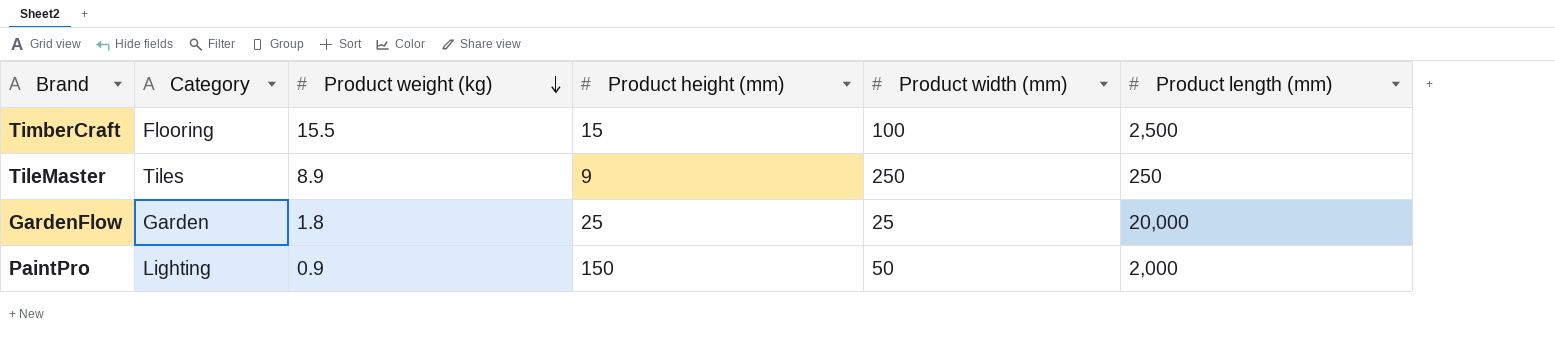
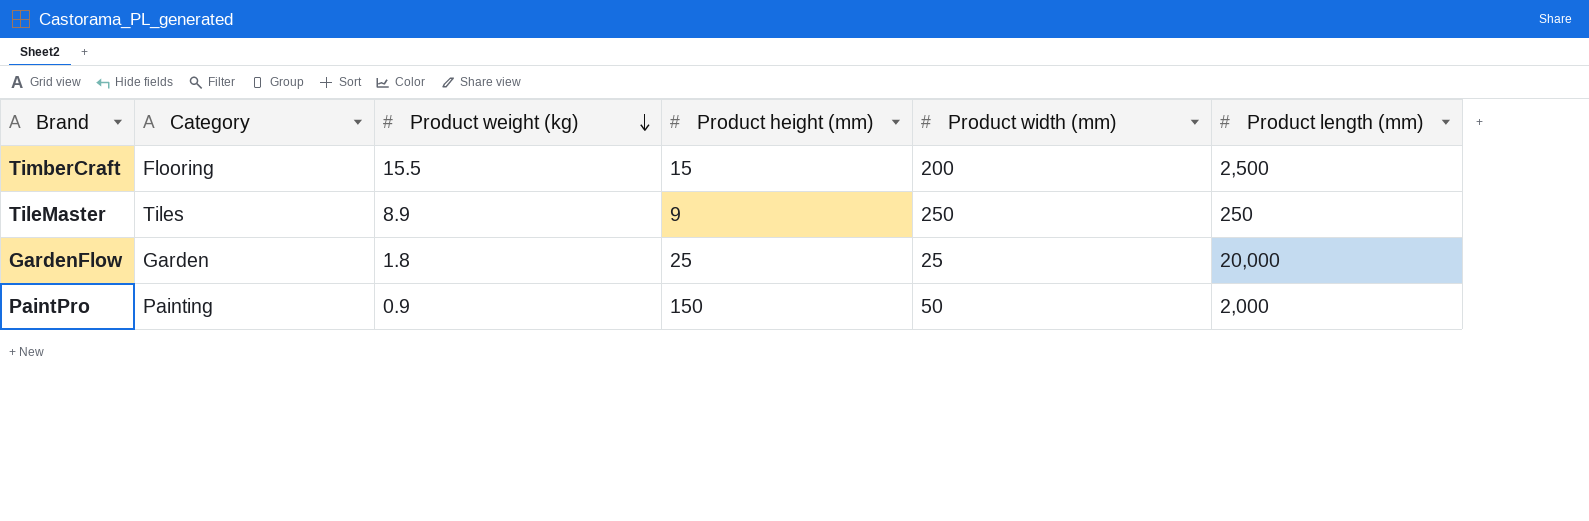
TimberCraft | Product width (mm): 100 -> 200
PaintPro | Category: Lighting -> Painting

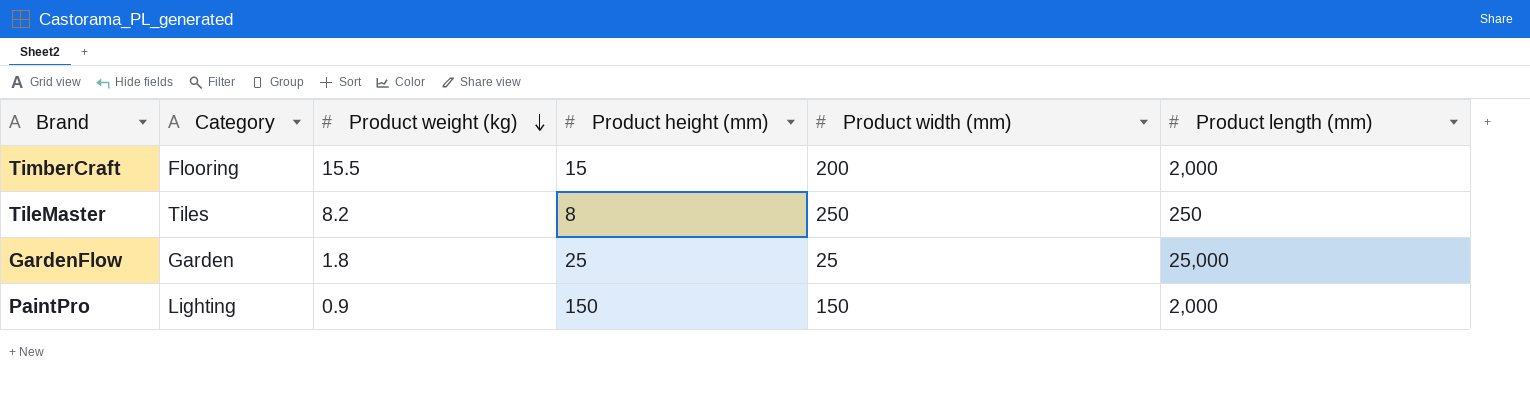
TimberCraft | Product length (mm): 2,500 -> 2,000
TileMaster | Product weight (kg): 8.9 -> 8.2
TileMaster | Product height (mm): 9 -> 8
GardenFlow | Product length (mm): 20,000 -> 25,000
PaintPro | Category: Painting -> Lighting
PaintPro | Product width (mm): 50 -> 150

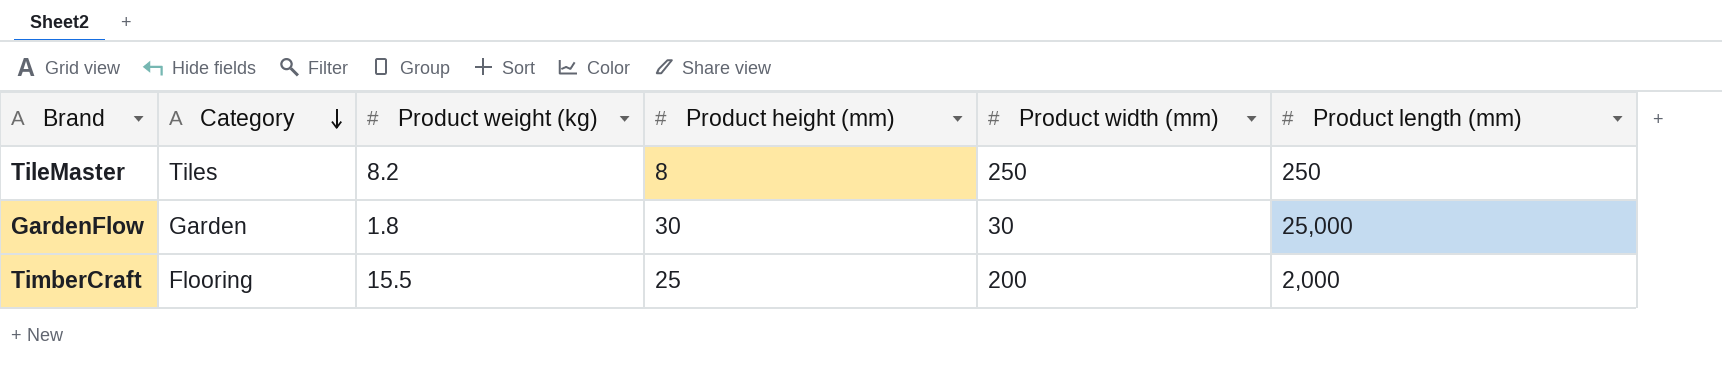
row order: Product weight (kg) descending -> Category descending
row PaintPro: Lighting | 0.9 | 150 | 150 | 2,000 -> none
GardenFlow | Product height (mm): 25 -> 30
GardenFlow | Product width (mm): 25 -> 30
TimberCraft | Product height (mm): 15 -> 25

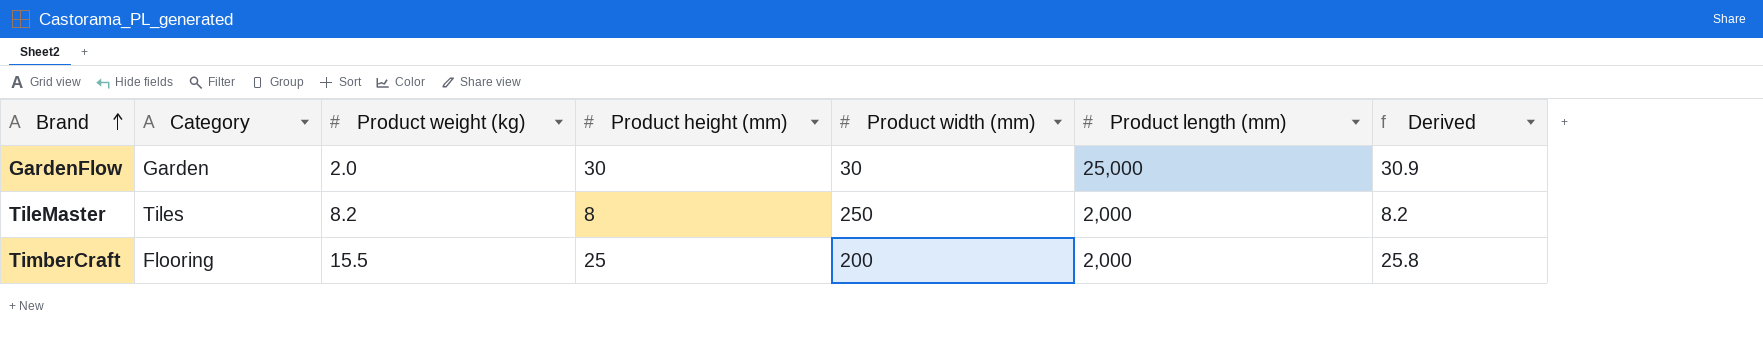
row order: Category descending -> Brand ascending
column Derived | formula: none -> [Product height (mm)] * 1.03
GardenFlow | Product weight (kg): 1.8 -> 2.0
TileMaster | Product length (mm): 250 -> 2,000

